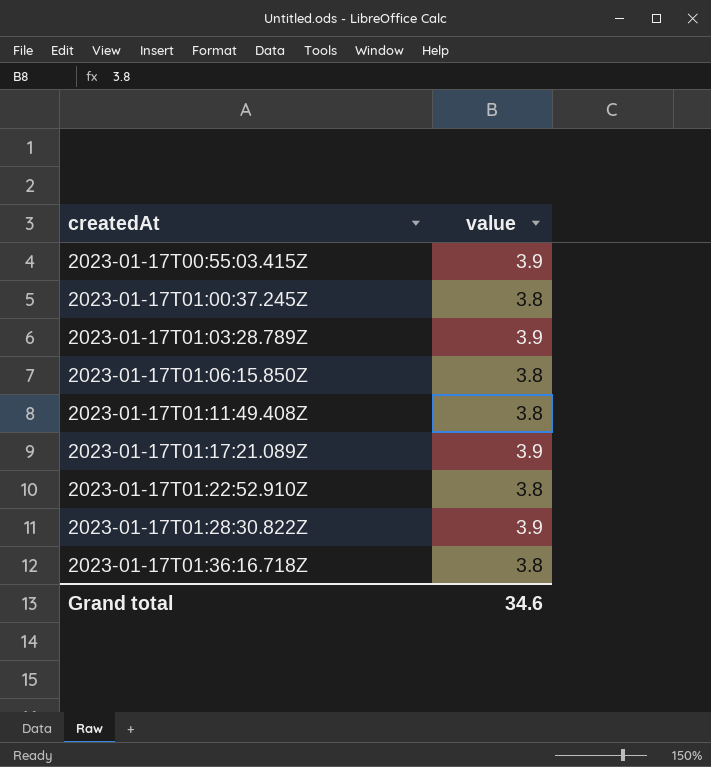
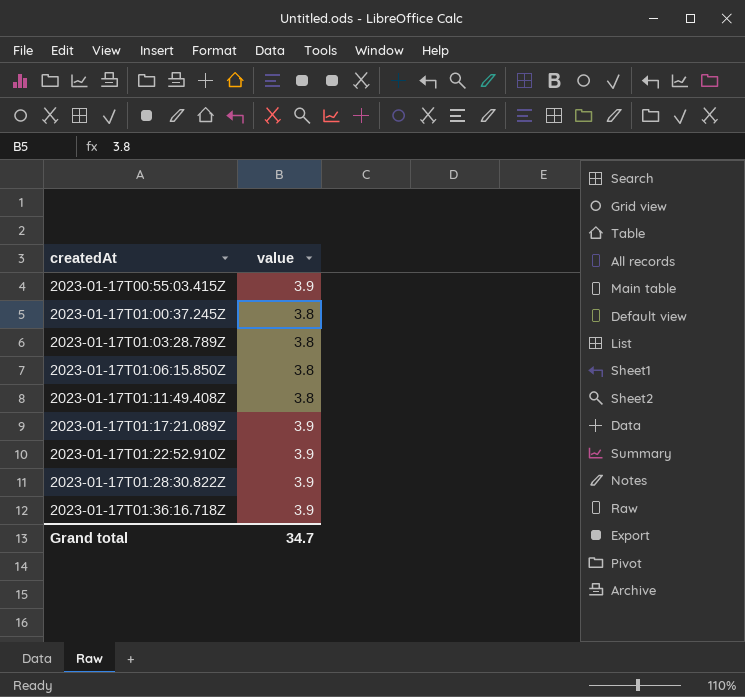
2023-01-17T01:03:28.789Z | value: 3.9 -> 3.8
2023-01-17T01:22:52.910Z | value: 3.8 -> 3.9
2023-01-17T01:36:16.718Z | value: 3.8 -> 3.9
Grand total | value: 34.6 -> 34.7

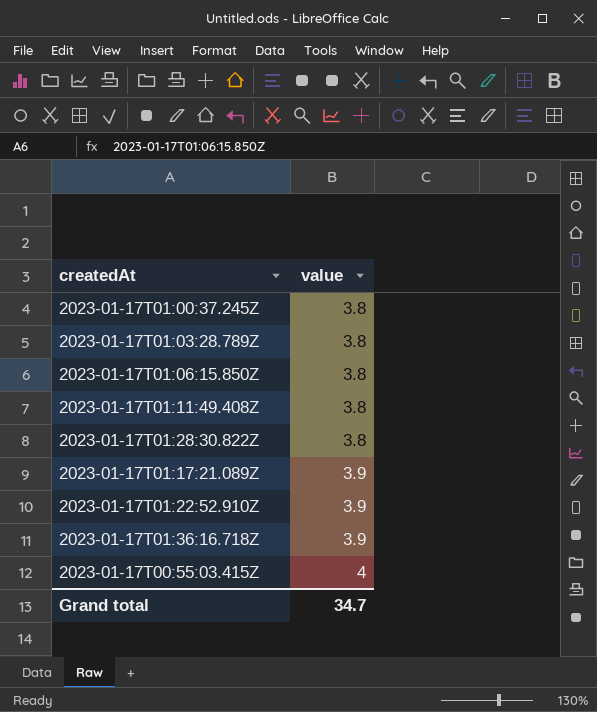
row order: createdAt ascending -> value ascending
2023-01-17T01:28:30.822Z | value: 3.9 -> 3.8
2023-01-17T00:55:03.415Z | value: 3.9 -> 4

